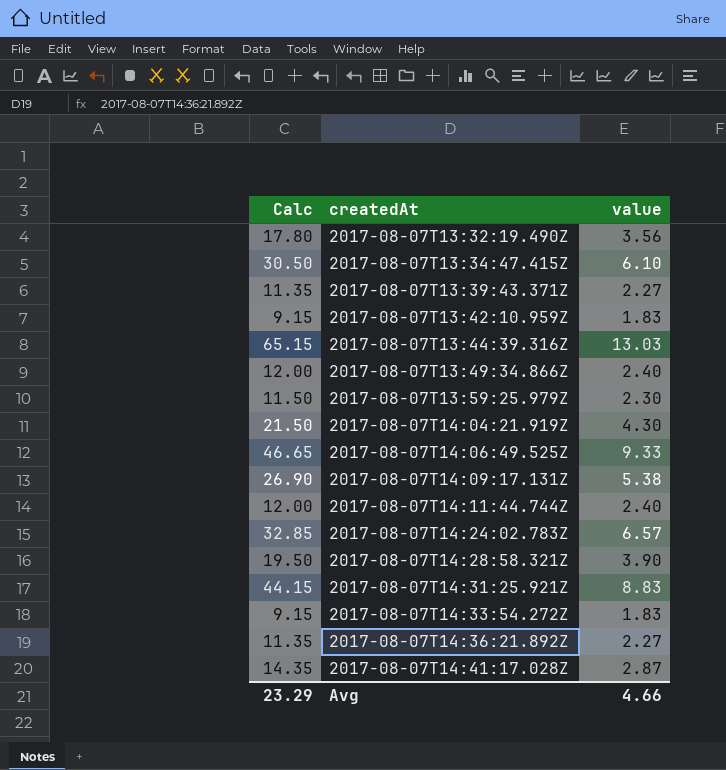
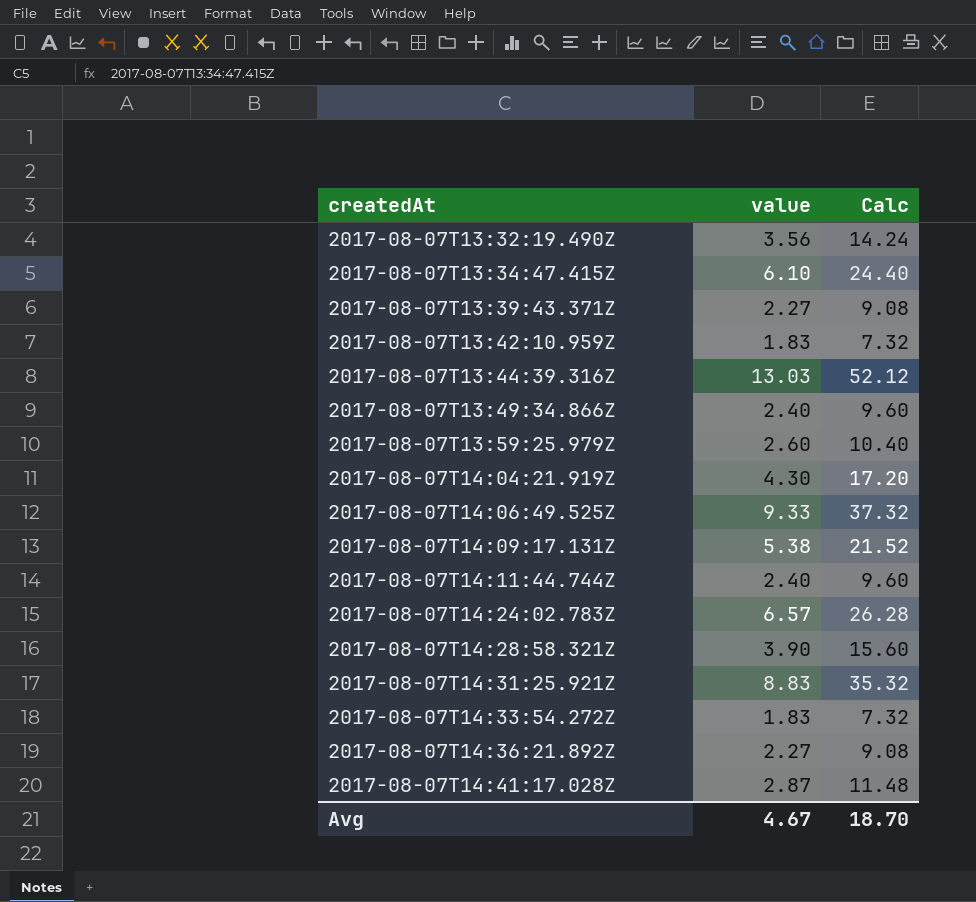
column Calc | formula: [value] * 5 -> [value] * 4
column Calc | position: 1 -> 3
2017-08-07T13:59:25.979Z | value: 2.30 -> 2.60
Avg | value: 4.66 -> 4.67
Avg | Calc: 23.29 -> 18.70

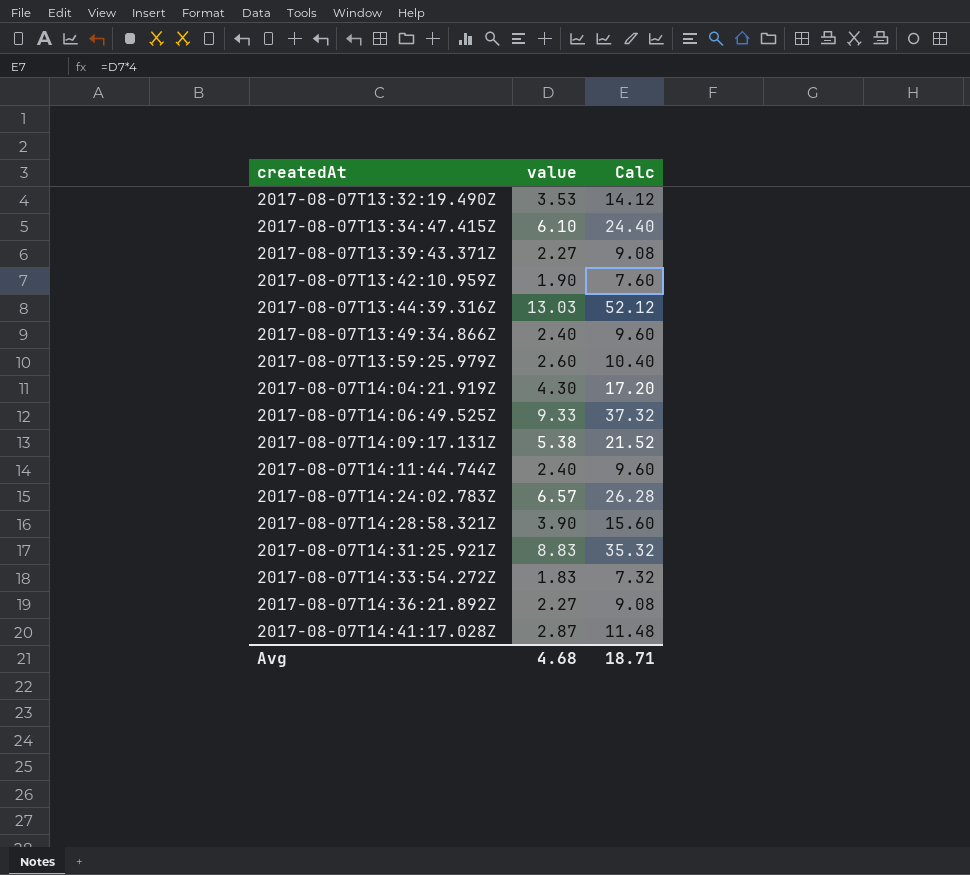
2017-08-07T13:32:19.490Z | value: 3.56 -> 3.53
2017-08-07T13:32:19.490Z | Calc: 14.24 -> 14.12
2017-08-07T13:42:10.959Z | value: 1.83 -> 1.90
2017-08-07T13:42:10.959Z | Calc: 7.32 -> 7.60
Avg | value: 4.67 -> 4.68
Avg | Calc: 18.70 -> 18.71

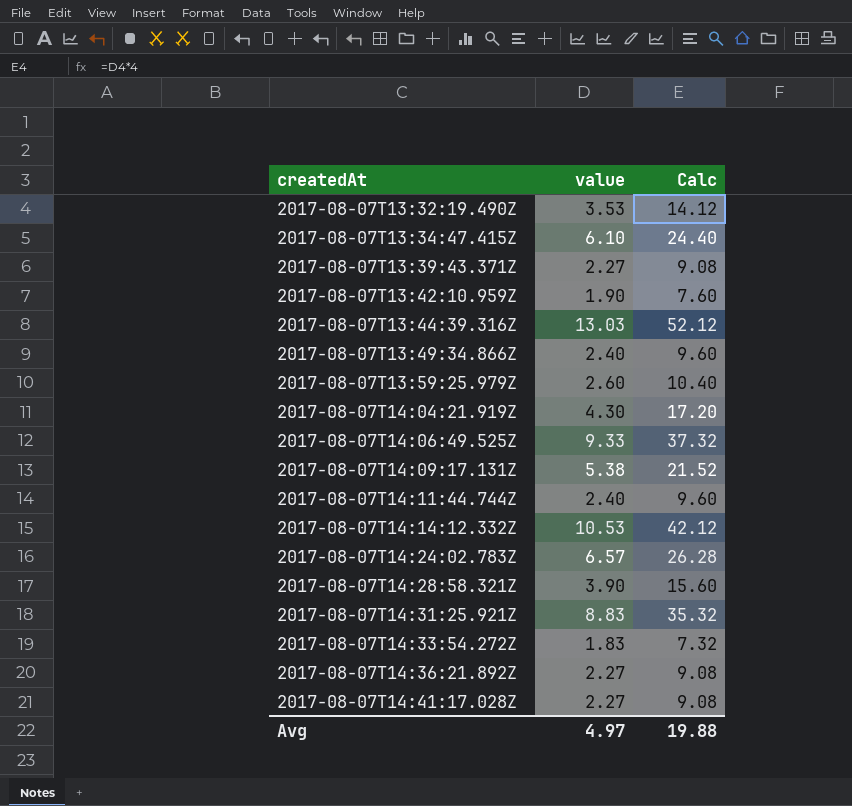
row 2017-08-07T14:14:12.332Z: none -> 10.53 | 42.12
2017-08-07T14:41:17.028Z | value: 2.87 -> 2.27
2017-08-07T14:41:17.028Z | Calc: 11.48 -> 9.08
Avg | value: 4.68 -> 4.97
Avg | Calc: 18.71 -> 19.88

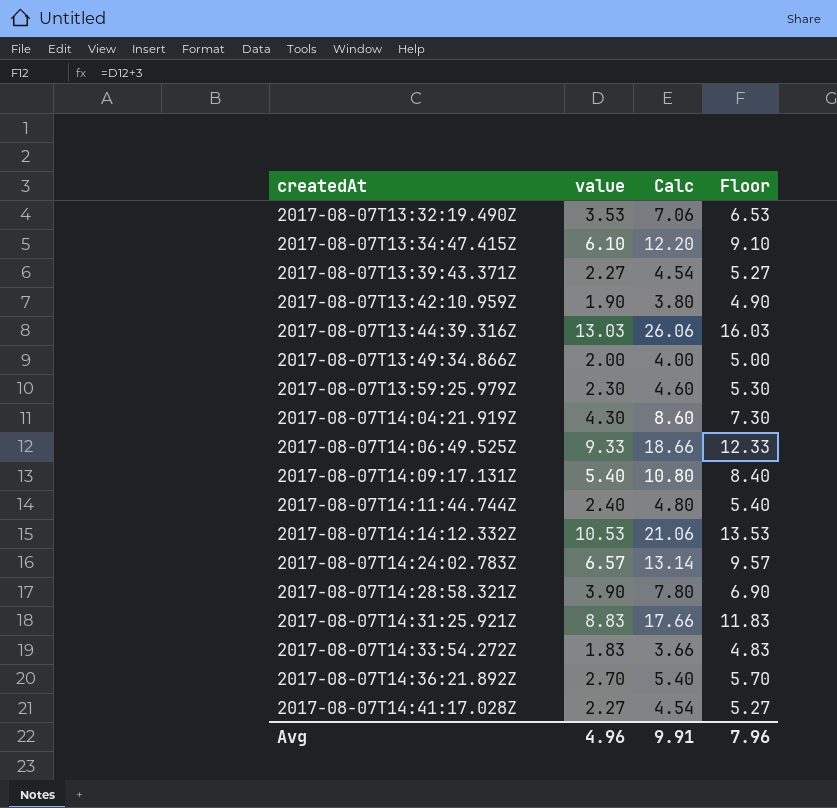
column Calc | formula: [value] * 4 -> [value] * 2
column Floor | formula: none -> [value] + 3
2017-08-07T13:49:34.866Z | value: 2.40 -> 2.00
2017-08-07T13:59:25.979Z | value: 2.60 -> 2.30
2017-08-07T14:09:17.131Z | value: 5.38 -> 5.40
2017-08-07T14:36:21.892Z | value: 2.27 -> 2.70
Avg | value: 4.97 -> 4.96
Avg | Calc: 19.88 -> 9.91

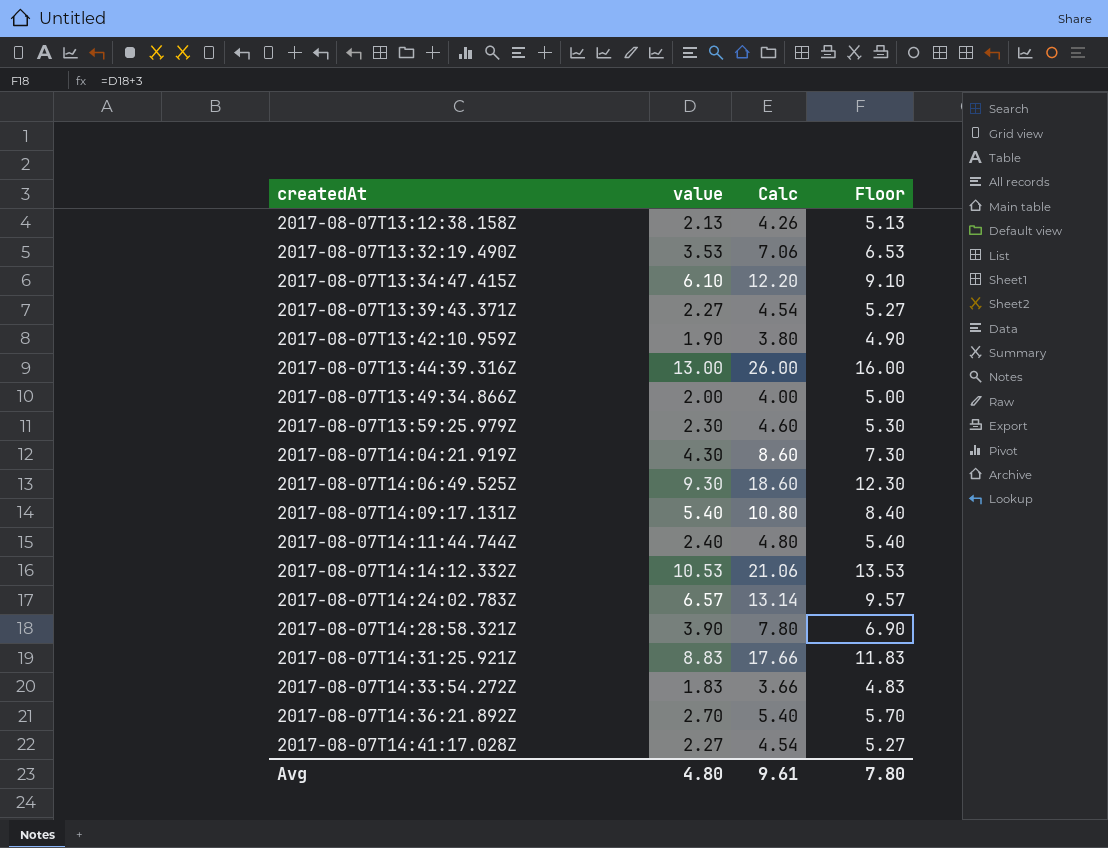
row 2017-08-07T13:12:38.158Z: none -> 2.13 | 4.26 | 5.13
2017-08-07T13:44:39.316Z | value: 13.03 -> 13.00
2017-08-07T13:44:39.316Z | Calc: 26.06 -> 26.00
2017-08-07T13:44:39.316Z | Floor: 16.03 -> 16.00
2017-08-07T14:06:49.525Z | value: 9.33 -> 9.30
2017-08-07T14:06:49.525Z | Calc: 18.66 -> 18.60
2017-08-07T14:06:49.525Z | Floor: 12.33 -> 12.30
Avg | value: 4.96 -> 4.80
Avg | Calc: 9.91 -> 9.61
Avg | Floor: 7.96 -> 7.80

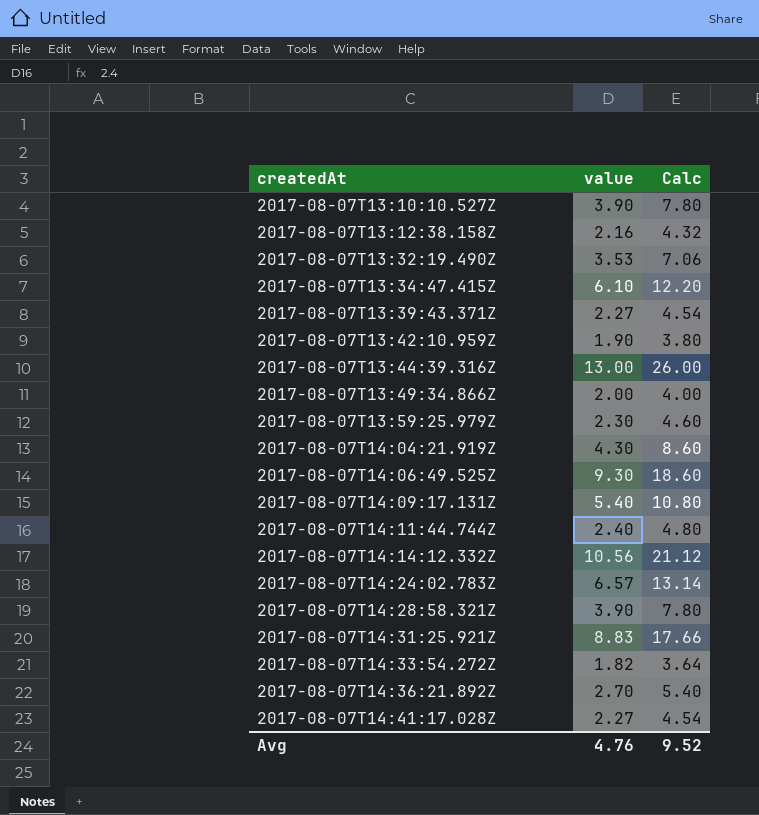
column Floor | formula: [value] + 3 -> none
row 2017-08-07T13:10:10.527Z: none -> 3.90 | 7.80
2017-08-07T13:12:38.158Z | value: 2.13 -> 2.16
2017-08-07T13:12:38.158Z | Calc: 4.26 -> 4.32
2017-08-07T14:14:12.332Z | value: 10.53 -> 10.56
2017-08-07T14:14:12.332Z | Calc: 21.06 -> 21.12
2017-08-07T14:33:54.272Z | value: 1.83 -> 1.82
2017-08-07T14:33:54.272Z | Calc: 3.66 -> 3.64
Avg | value: 4.80 -> 4.76
Avg | Calc: 9.61 -> 9.52

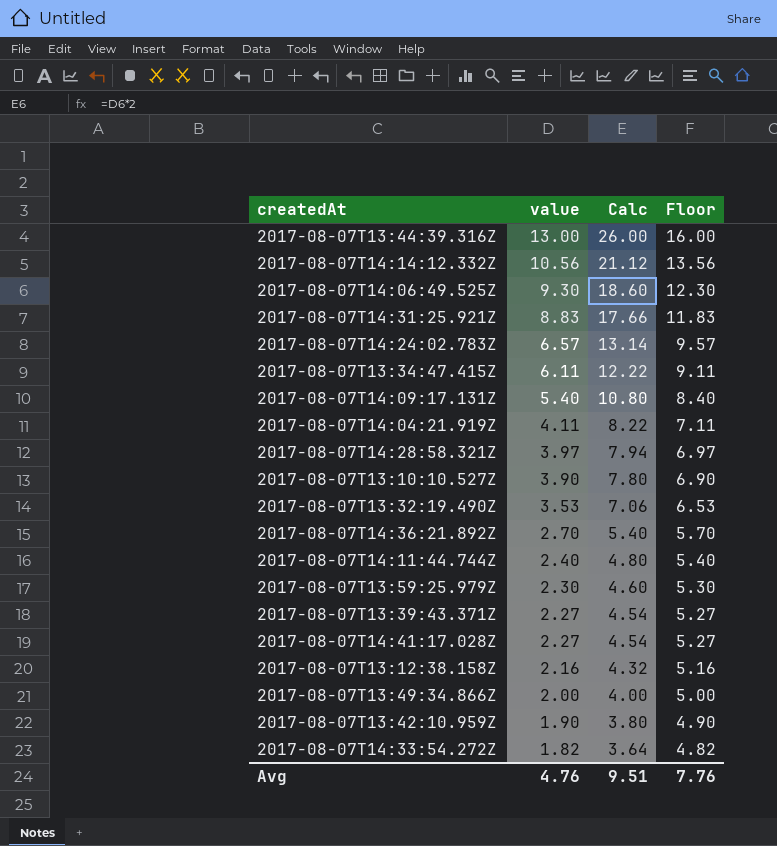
row order: createdAt ascending -> value descending
column Floor | formula: none -> [value] + 3
2017-08-07T13:34:47.415Z | value: 6.10 -> 6.11
2017-08-07T13:34:47.415Z | Calc: 12.20 -> 12.22
2017-08-07T14:04:21.919Z | value: 4.30 -> 4.11
2017-08-07T14:04:21.919Z | Calc: 8.60 -> 8.22
2017-08-07T14:28:58.321Z | value: 3.90 -> 3.97
2017-08-07T14:28:58.321Z | Calc: 7.80 -> 7.94
Avg | Calc: 9.52 -> 9.51

